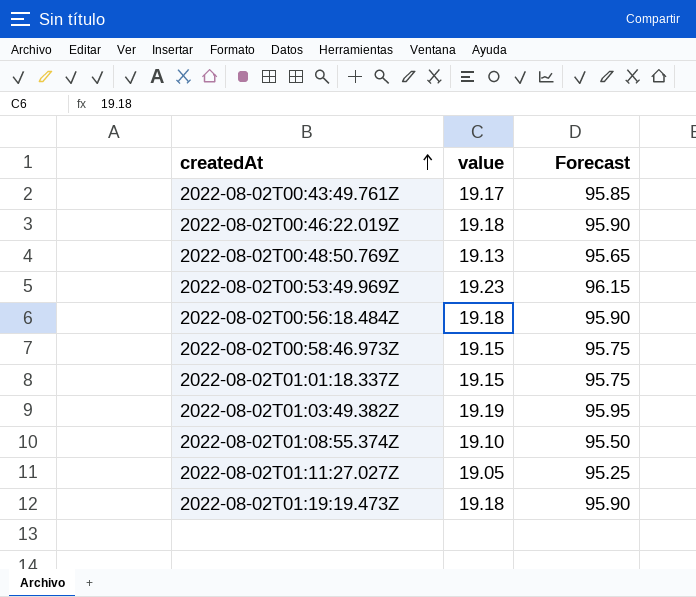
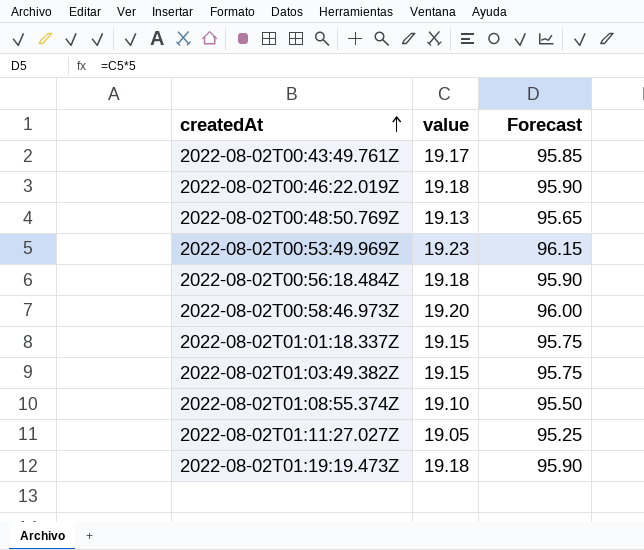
2022-08-02T00:58:46.973Z | value: 19.15 -> 19.20
2022-08-02T00:58:46.973Z | Forecast: 95.75 -> 96.00
2022-08-02T01:03:49.382Z | value: 19.19 -> 19.15
2022-08-02T01:03:49.382Z | Forecast: 95.95 -> 95.75

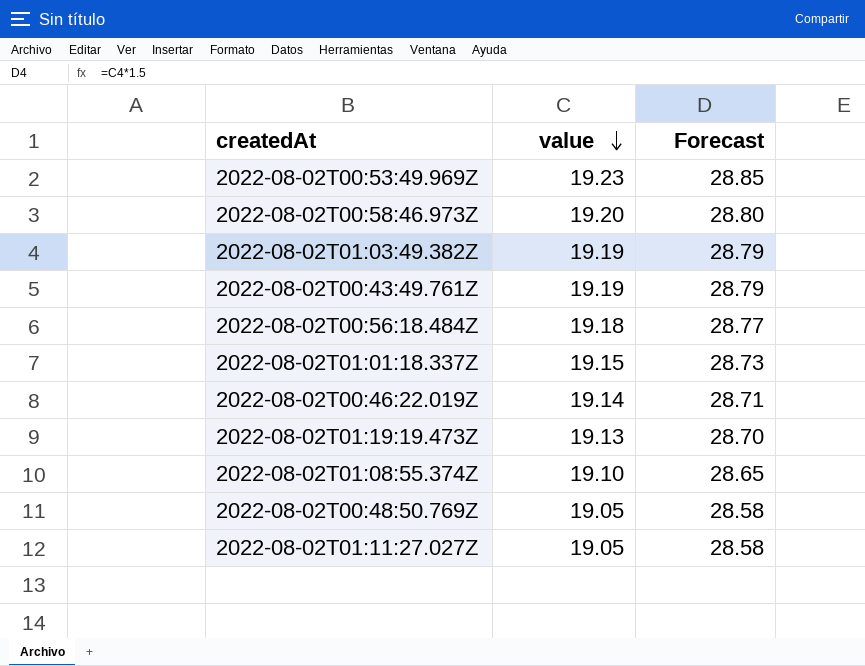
row order: createdAt ascending -> value descending
column Forecast | formula: [value] * 5 -> [value] * 1.5
2022-08-02T01:03:49.382Z | value: 19.15 -> 19.19
2022-08-02T00:43:49.761Z | value: 19.17 -> 19.19
2022-08-02T00:46:22.019Z | value: 19.18 -> 19.14
2022-08-02T01:19:19.473Z | value: 19.18 -> 19.13
2022-08-02T00:48:50.769Z | value: 19.13 -> 19.05

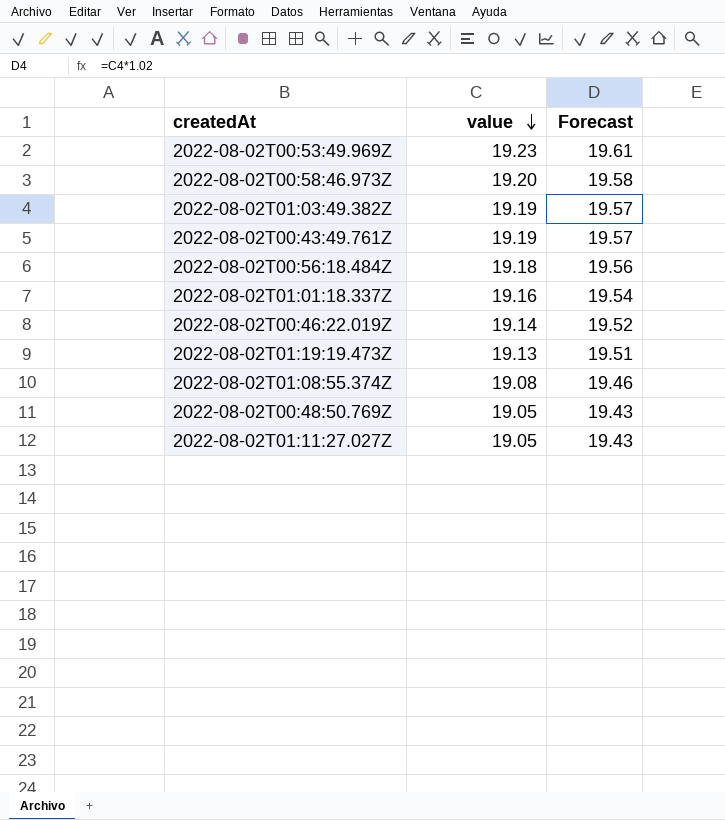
column Forecast | formula: [value] * 1.5 -> [value] * 1.02
2022-08-02T01:01:18.337Z | value: 19.15 -> 19.16
2022-08-02T01:08:55.374Z | value: 19.10 -> 19.08

